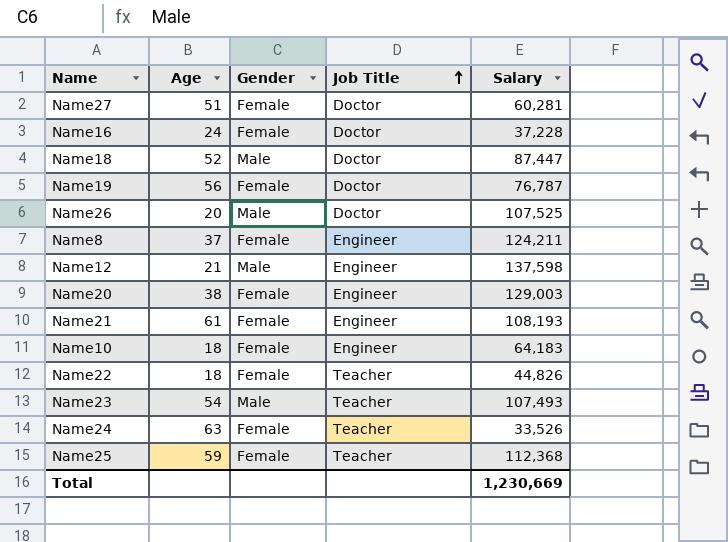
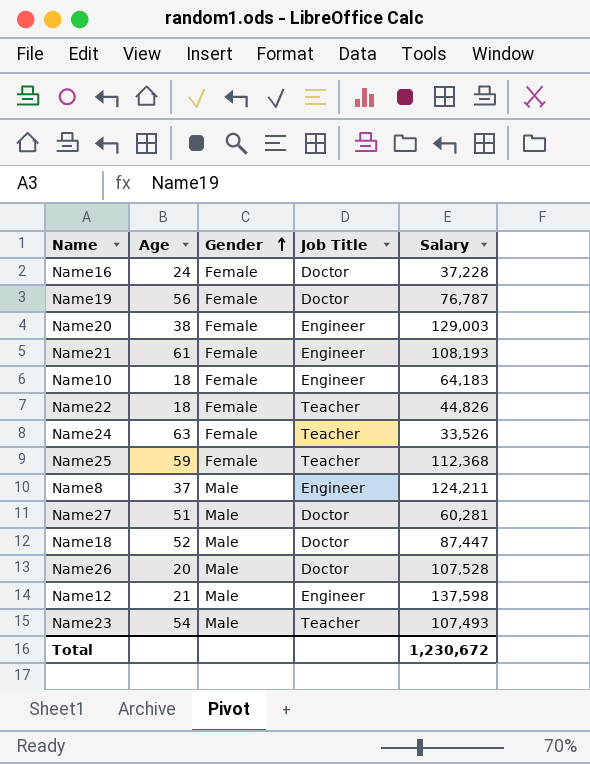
row order: Job Title ascending -> Gender ascending
Name8 | Gender: Female -> Male
Name27 | Gender: Female -> Male
Name26 | Salary: 107,525 -> 107,528
Total | Salary: 1,230,669 -> 1,230,672

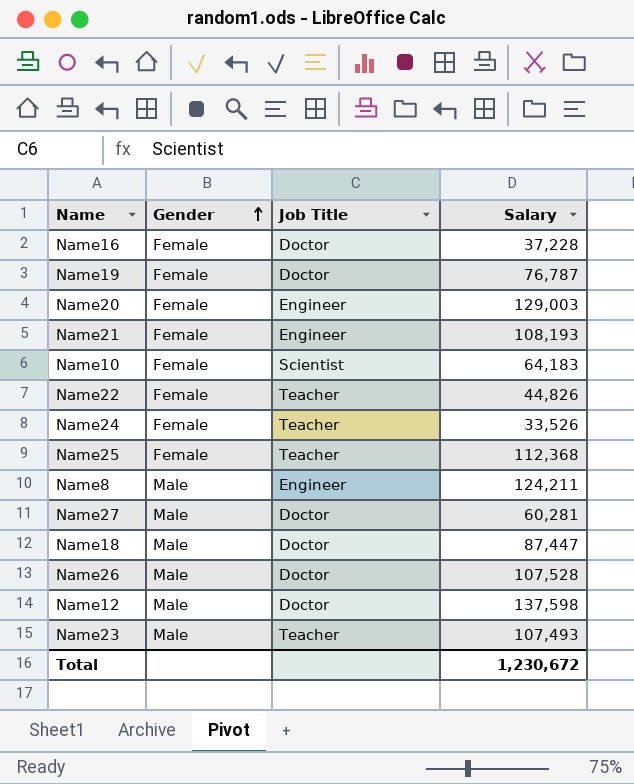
column Age | position: 2 -> none
Name10 | Job Title: Engineer -> Scientist
Name12 | Job Title: Engineer -> Doctor

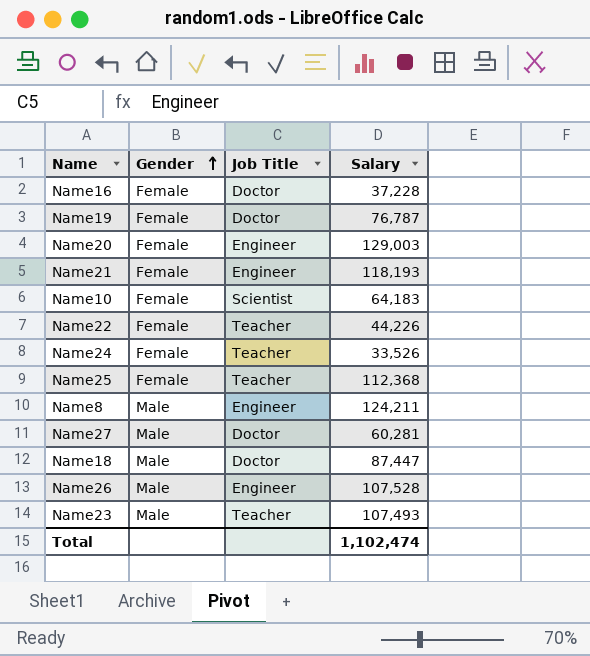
row Name12: Male | Doctor | 137,598 -> none
Name21 | Salary: 108,193 -> 118,193
Name22 | Salary: 44,826 -> 44,226
Name26 | Job Title: Doctor -> Engineer
Total | Salary: 1,230,672 -> 1,102,474

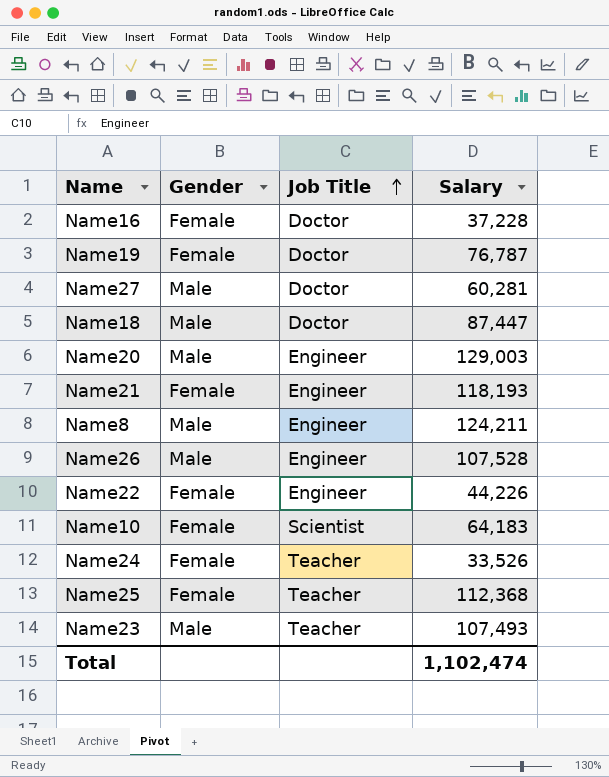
row order: Gender ascending -> Job Title ascending
Name20 | Gender: Female -> Male
Name22 | Job Title: Teacher -> Engineer

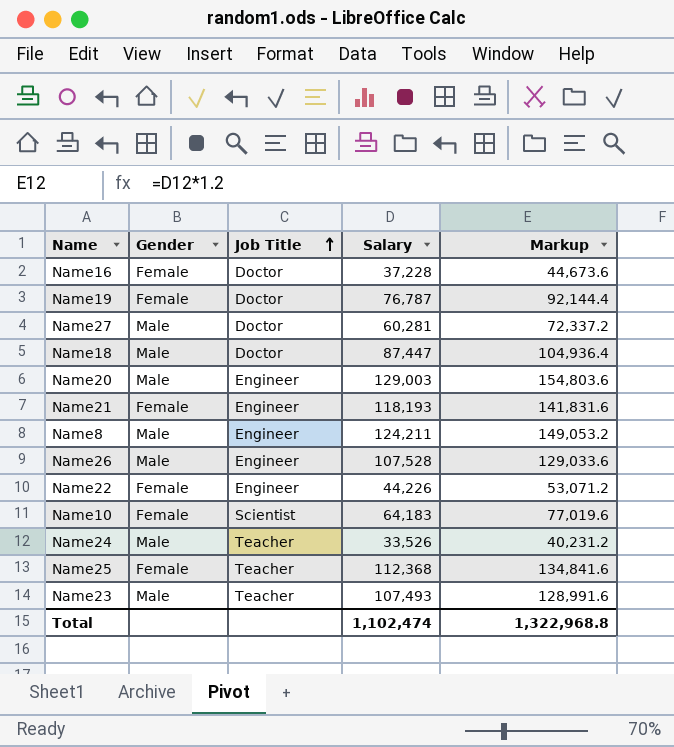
column Markup | formula: none -> [Salary] * 1.2
Name24 | Gender: Female -> Male

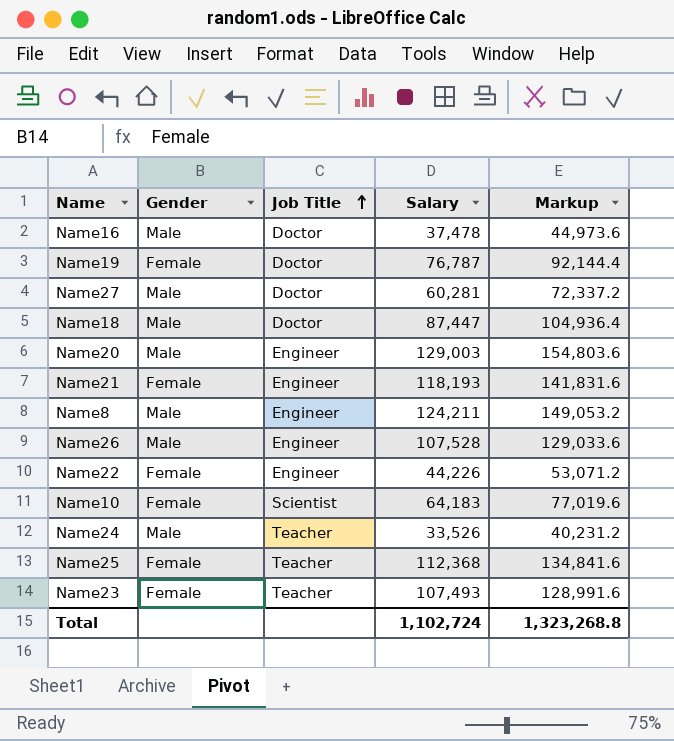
Name16 | Gender: Female -> Male
Name16 | Salary: 37,228 -> 37,478
Name16 | Markup: 44,673.6 -> 44,973.6
Name23 | Gender: Male -> Female
Total | Salary: 1,102,474 -> 1,102,724
Total | Markup: 1,322,968.8 -> 1,323,268.8

